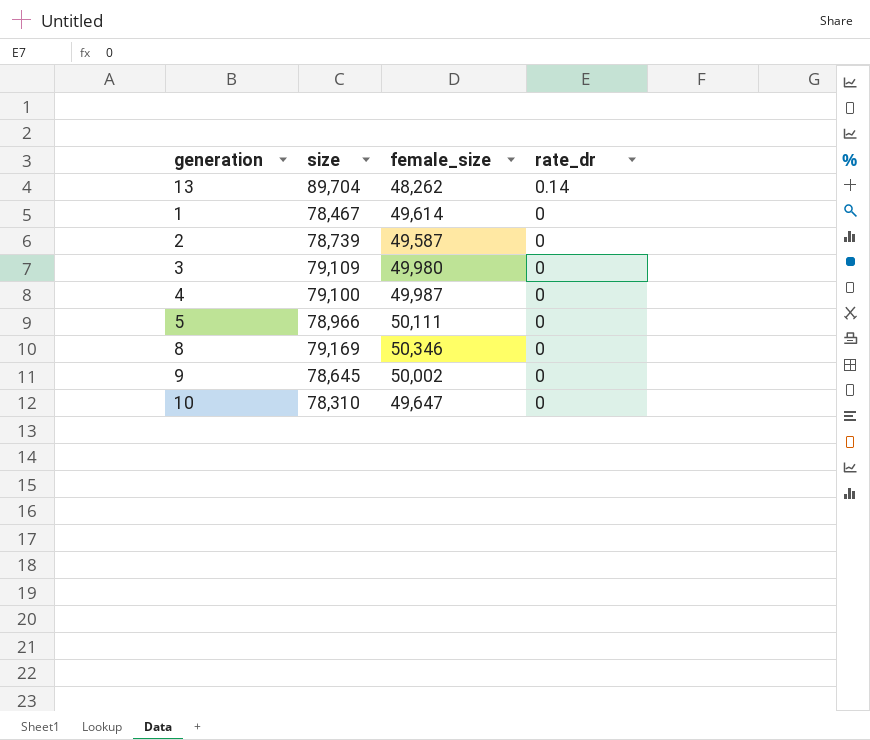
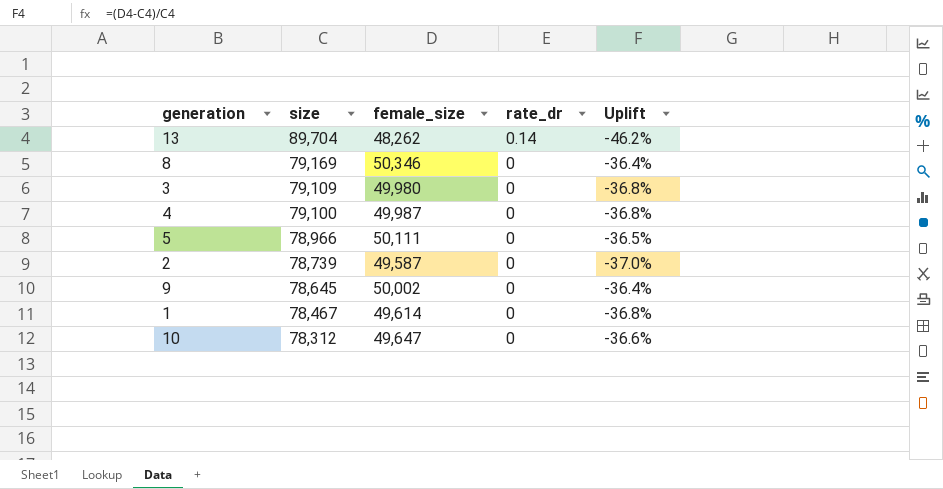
row order: rate_dr descending -> size descending
column Uplift | formula: none -> ([female_size] - [size]) / [size]
10 | size: 78,310 -> 78,312

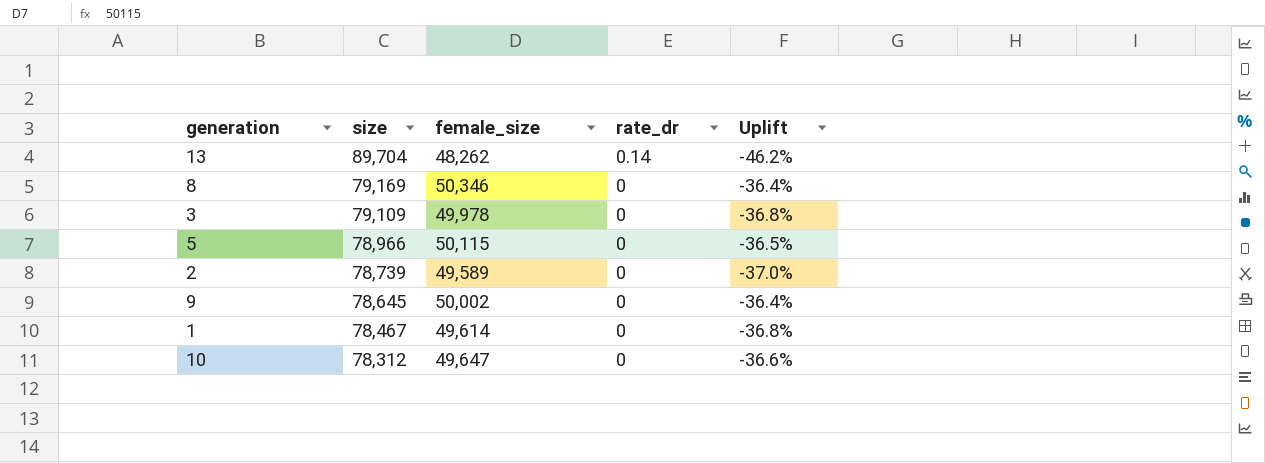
row 4: 79,100 | 49,987 | 0 | -36.8% -> none
3 | female_size: 49,980 -> 49,978
5 | female_size: 50,111 -> 50,115
2 | female_size: 49,587 -> 49,589

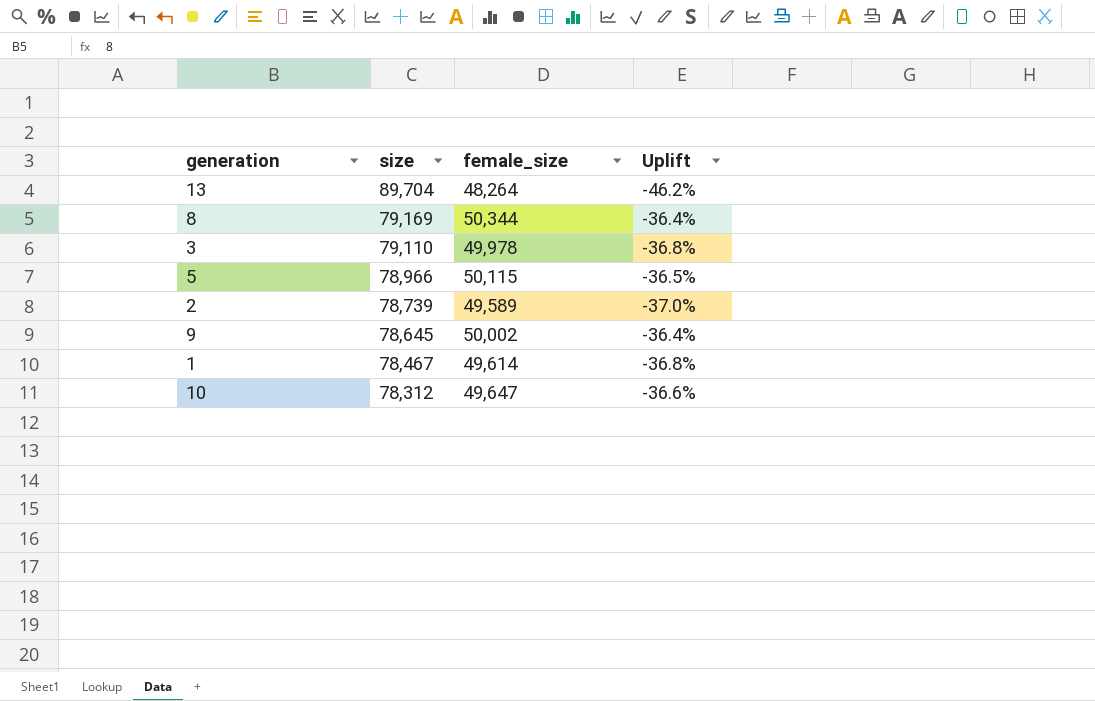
column rate_dr | position: 4 -> none
13 | female_size: 48,262 -> 48,264
8 | female_size: 50,346 -> 50,344
3 | size: 79,109 -> 79,110

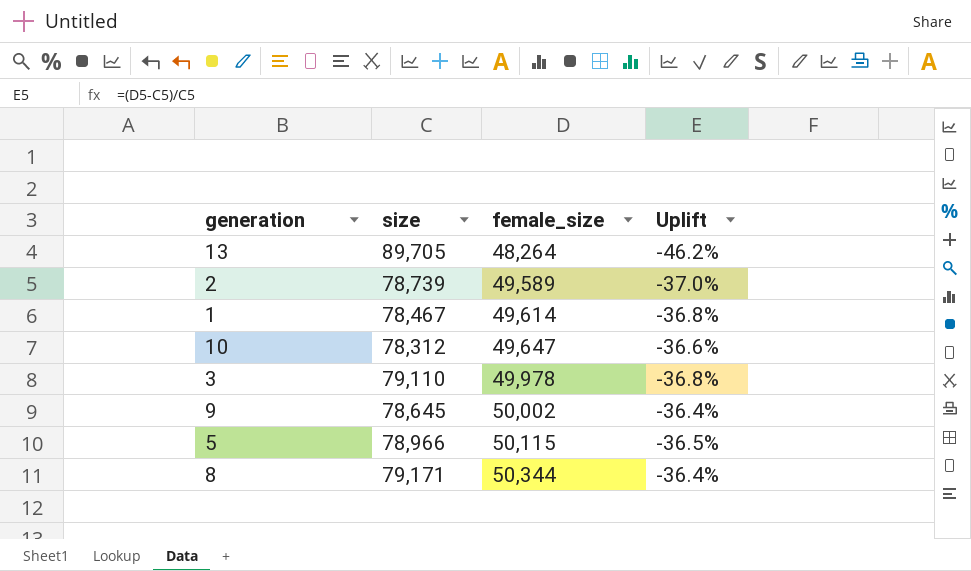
row order: size descending -> female_size ascending
13 | size: 89,704 -> 89,705
8 | size: 79,169 -> 79,171

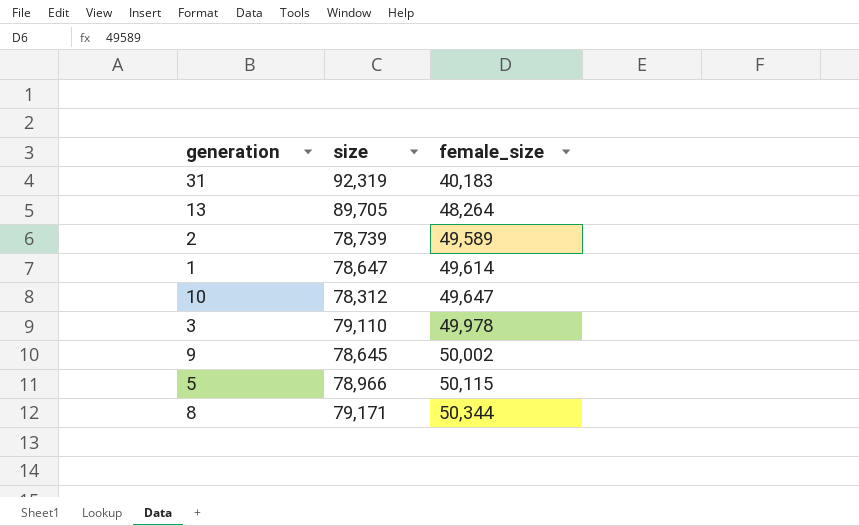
column Uplift | formula: ([female_size] - [size]) / [size] -> none
row 31: none -> 92,319 | 40,183
1 | size: 78,467 -> 78,647

